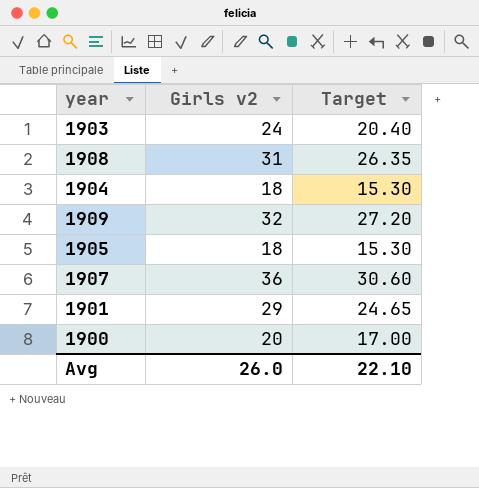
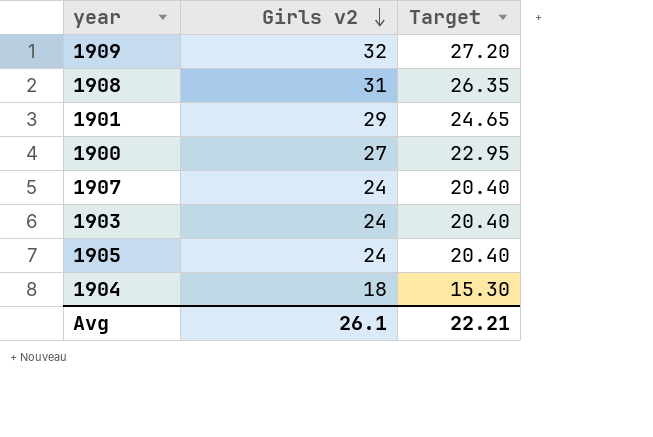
row order: none -> Girls v2 descending
1900 | Girls v2: 20 -> 27
1900 | Target: 17.00 -> 22.95
1907 | Girls v2: 36 -> 24
1907 | Target: 30.60 -> 20.40
1905 | Girls v2: 18 -> 24
1905 | Target: 15.30 -> 20.40
Avg | Girls v2: 26.0 -> 26.1
Avg | Target: 22.10 -> 22.21

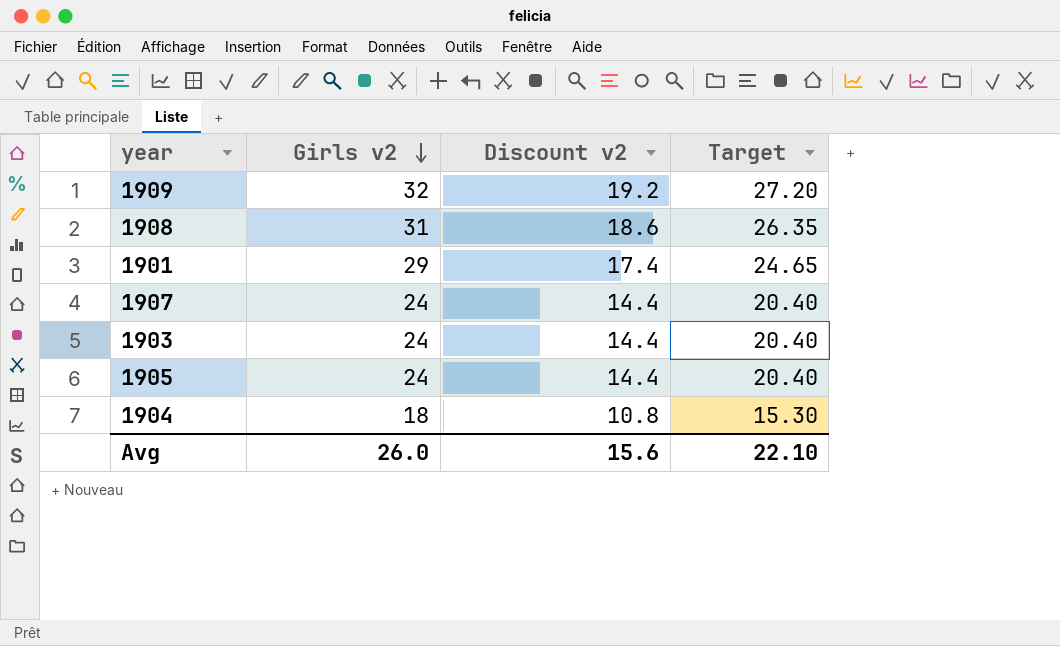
column Discount v2 | formula: none -> [Girls v2] * 0.6
row 1900: 27 | 22.95 -> none
Avg | Girls v2: 26.1 -> 26.0
Avg | Target: 22.21 -> 22.10

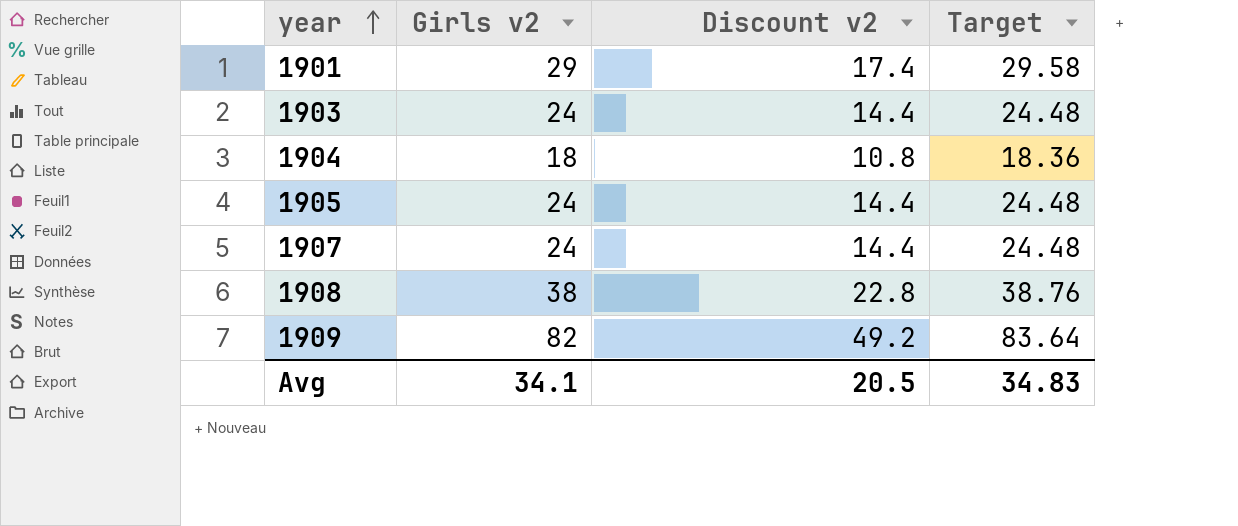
row order: Girls v2 descending -> year ascending
column Target | formula: [Girls v2] * 0.85 -> [Girls v2] * 1.02
1908 | Girls v2: 31 -> 38
1908 | Discount v2: 18.6 -> 22.8
1909 | Girls v2: 32 -> 82
1909 | Discount v2: 19.2 -> 49.2
Avg | Girls v2: 26.0 -> 34.1
Avg | Discount v2: 15.6 -> 20.5
Avg | Target: 22.10 -> 34.83

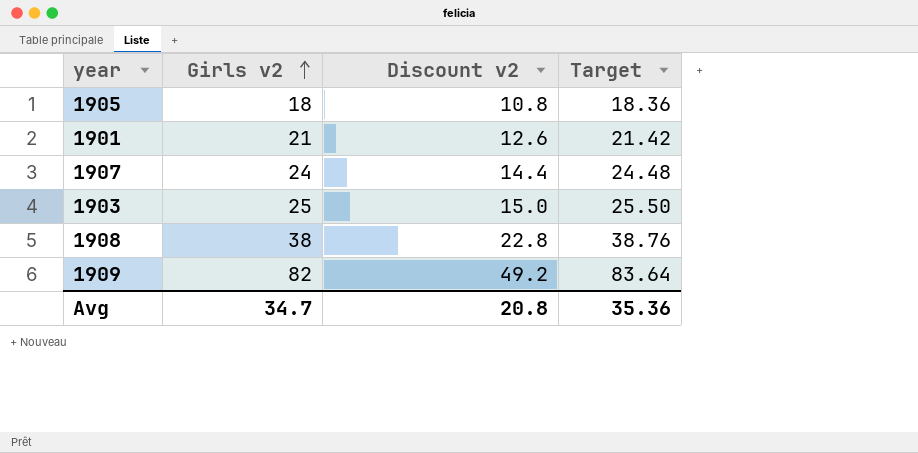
row order: year ascending -> Girls v2 ascending
row 1904: 18 | 10.8 | 18.36 -> none
1905 | Girls v2: 24 -> 18
1905 | Discount v2: 14.4 -> 10.8
1905 | Target: 24.48 -> 18.36
1901 | Girls v2: 29 -> 21
1901 | Discount v2: 17.4 -> 12.6
1901 | Target: 29.58 -> 21.42
1903 | Girls v2: 24 -> 25
1903 | Discount v2: 14.4 -> 15.0
1903 | Target: 24.48 -> 25.50
Avg | Girls v2: 34.1 -> 34.7
Avg | Discount v2: 20.5 -> 20.8
Avg | Target: 34.83 -> 35.36

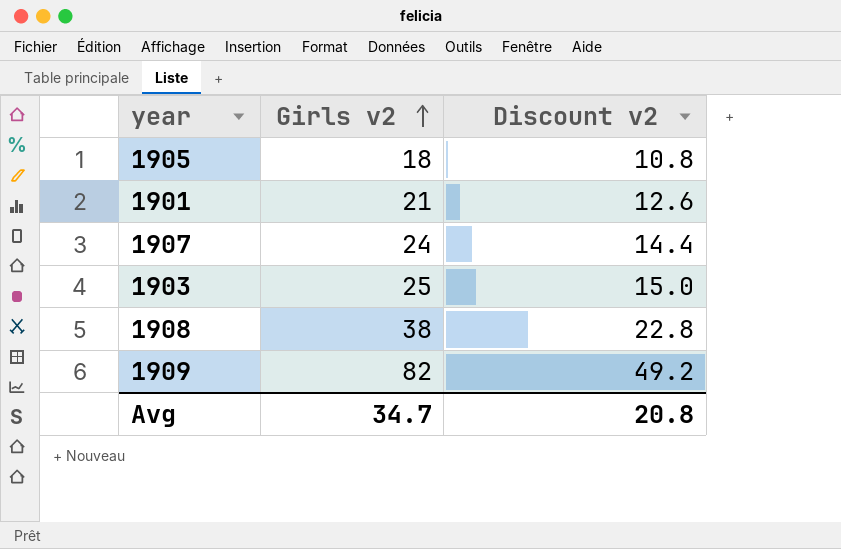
column Target | formula: [Girls v2] * 1.02 -> none

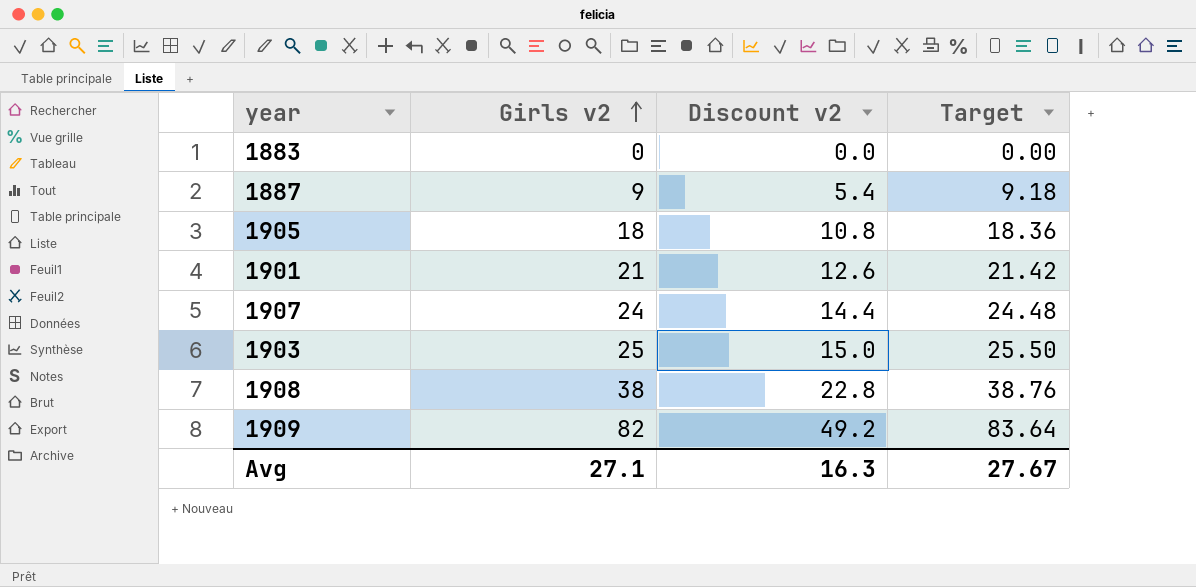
column Target | formula: none -> [Girls v2] * 1.02
row 1883: none -> 0 | 0.0 | 0.00
row 1887: none -> 9 | 5.4 | 9.18
Avg | Girls v2: 34.7 -> 27.1
Avg | Discount v2: 20.8 -> 16.3

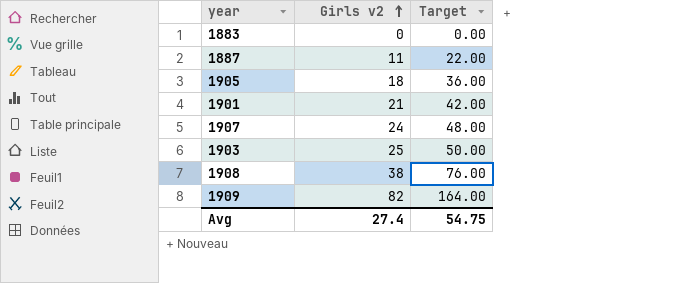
column Discount v2 | formula: [Girls v2] * 0.6 -> none
column Target | formula: [Girls v2] * 1.02 -> [Girls v2] * 2
1887 | Girls v2: 9 -> 11
Avg | Girls v2: 27.1 -> 27.4
Avg | Target: 27.67 -> 54.75

